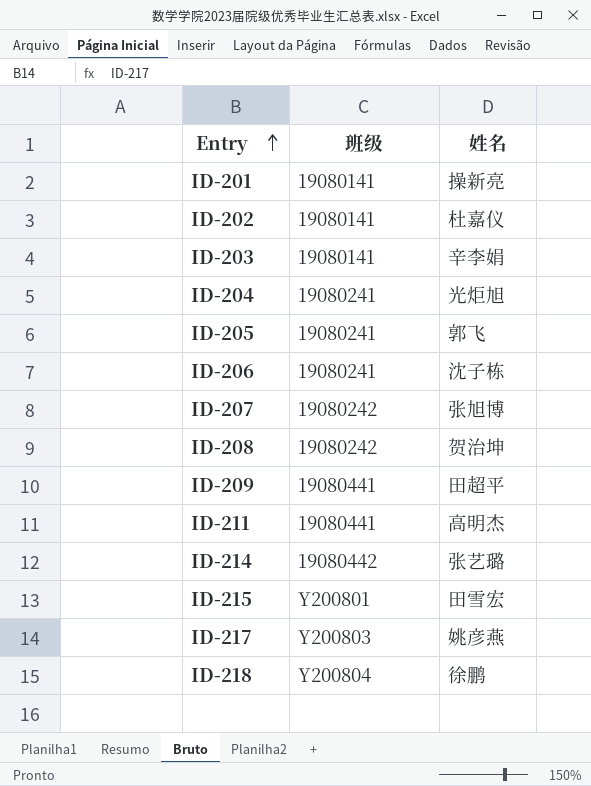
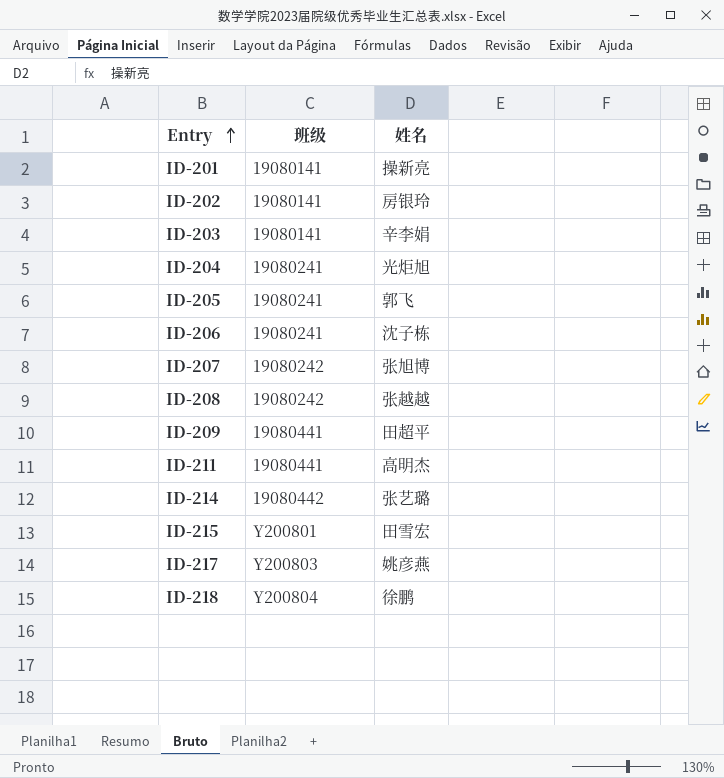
ID-202 | 姓名: 杜嘉仪 -> 房银玲
ID-208 | 姓名: 贺治坤 -> 张越越

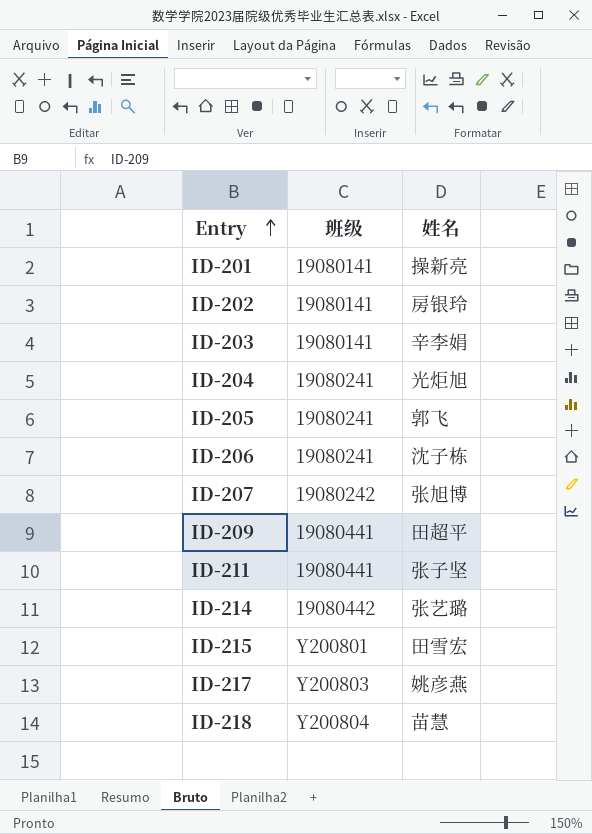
row ID-208: 19080242 | 张越越 -> none
ID-211 | 姓名: 高明杰 -> 张子坚
ID-218 | 姓名: 徐鹏 -> 苗慧

